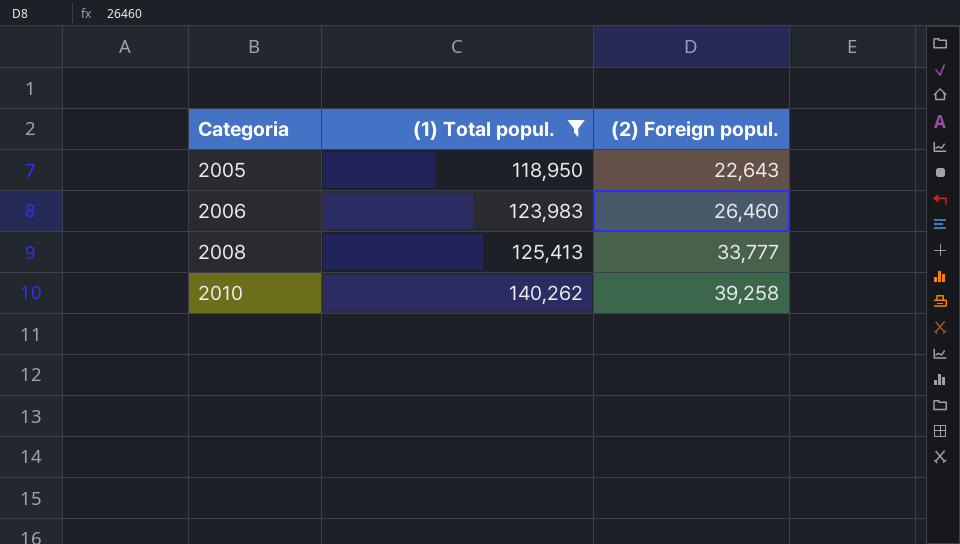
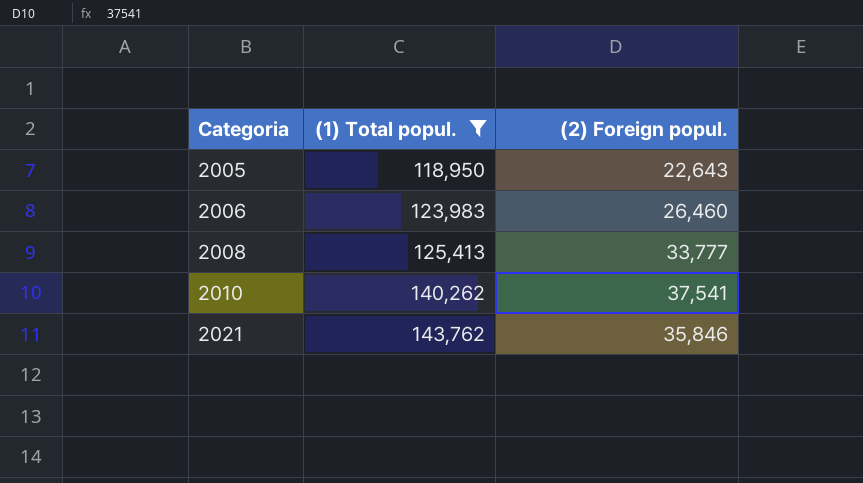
2010 | (2) Foreign popul.: 39,258 -> 37,541
row 2021: none -> 143,762 | 35,846

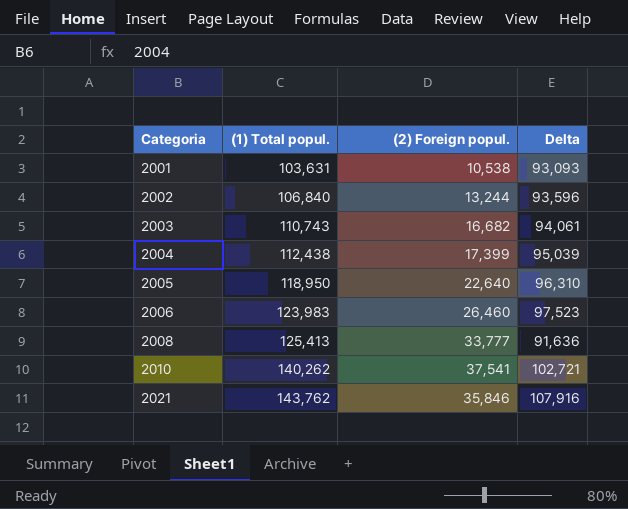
filter: (1) Total popul. >= 118,950 -> none
column Delta | formula: none -> [(1) Total popul.] - [(2) Foreign popul.]
2005 | (2) Foreign popul.: 22,643 -> 22,640

